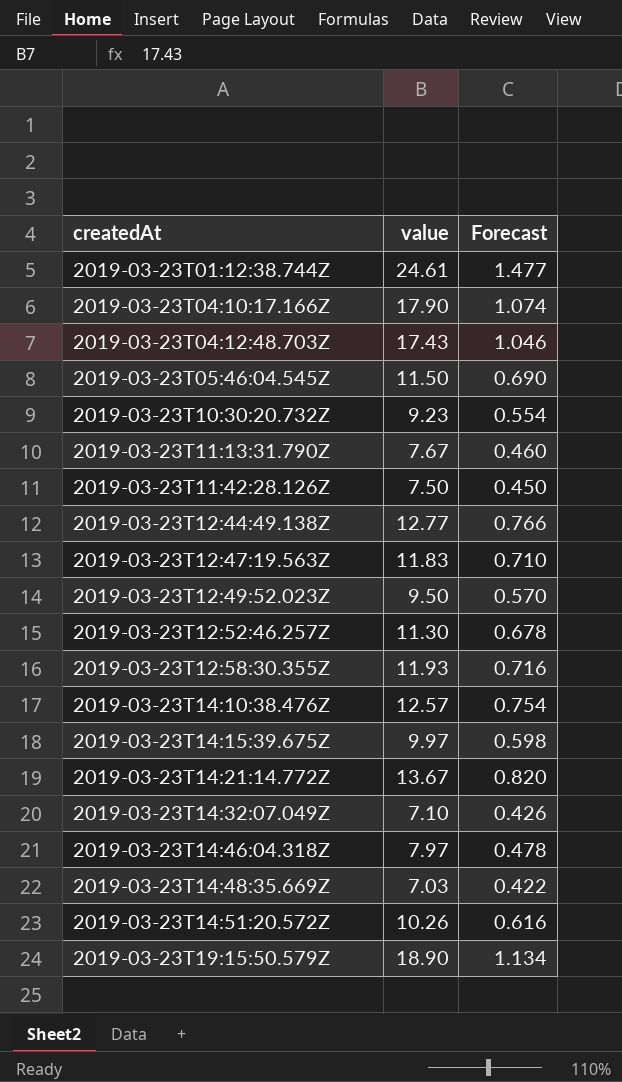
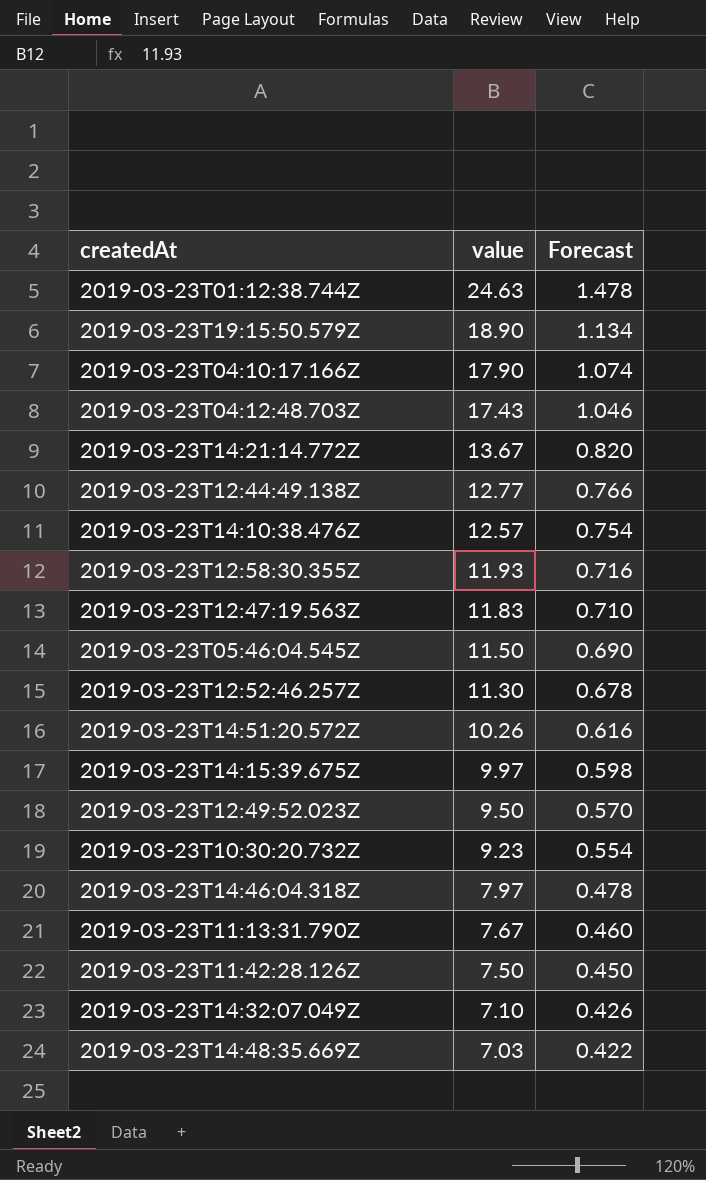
row order: createdAt ascending -> value descending
2019-03-23T01:12:38.744Z | value: 24.61 -> 24.63
2019-03-23T01:12:38.744Z | Forecast: 1.477 -> 1.478

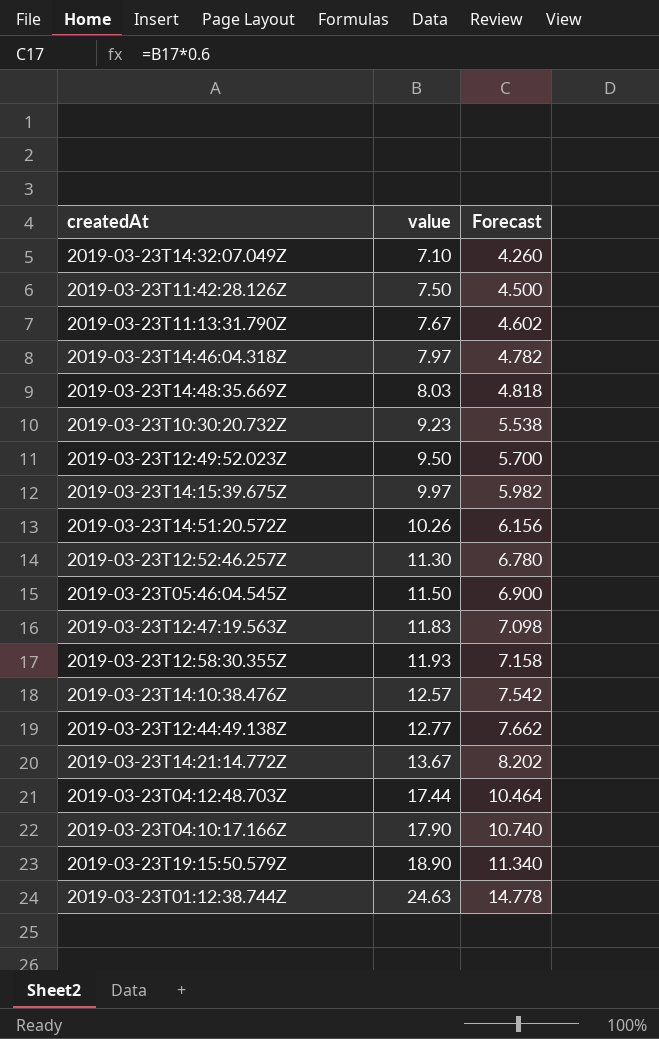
row order: value descending -> value ascending
column Forecast | formula: [value] * 0.06 -> [value] * 0.6
2019-03-23T14:48:35.669Z | value: 7.03 -> 8.03
2019-03-23T04:12:48.703Z | value: 17.43 -> 17.44

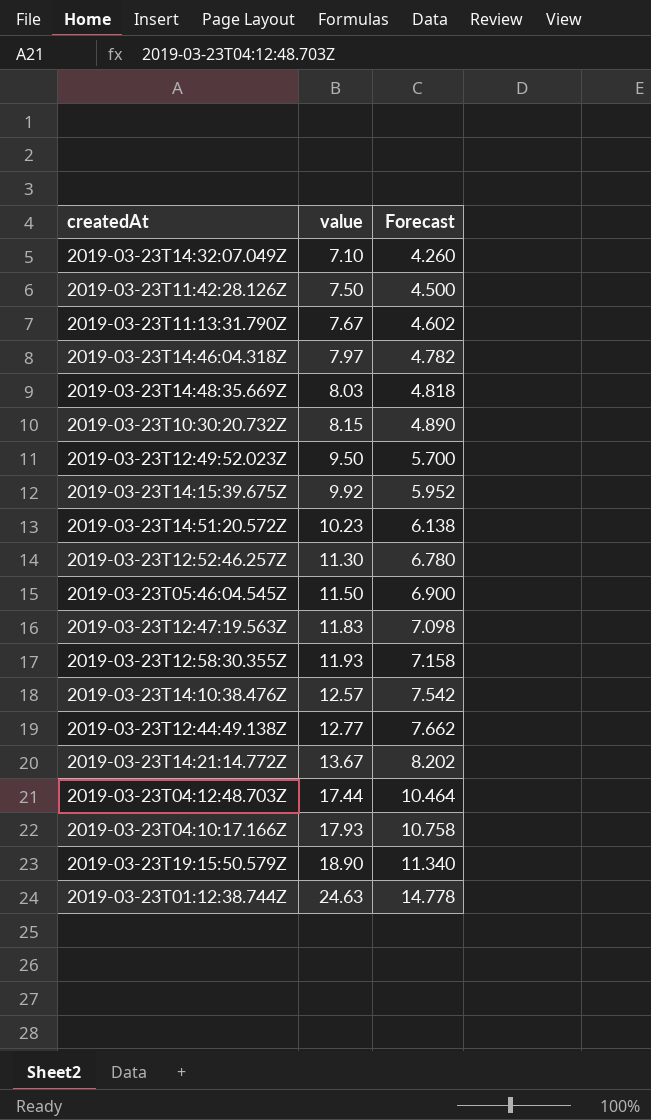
2019-03-23T10:30:20.732Z | value: 9.23 -> 8.15
2019-03-23T10:30:20.732Z | Forecast: 5.538 -> 4.890
2019-03-23T14:15:39.675Z | value: 9.97 -> 9.92
2019-03-23T14:15:39.675Z | Forecast: 5.982 -> 5.952
2019-03-23T14:51:20.572Z | value: 10.26 -> 10.23
2019-03-23T14:51:20.572Z | Forecast: 6.156 -> 6.138
2019-03-23T04:10:17.166Z | value: 17.90 -> 17.93
2019-03-23T04:10:17.166Z | Forecast: 10.740 -> 10.758

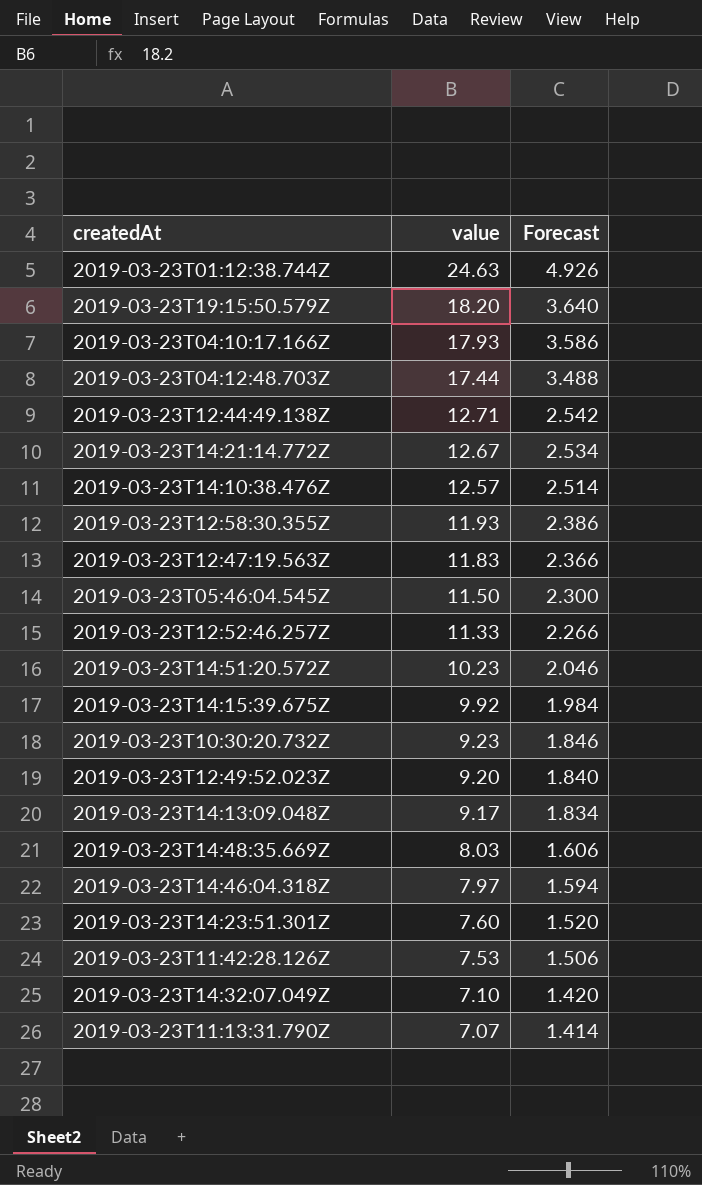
row order: value ascending -> value descending
column Forecast | formula: [value] * 0.6 -> [value] * 0.2
2019-03-23T19:15:50.579Z | value: 18.90 -> 18.20
2019-03-23T12:44:49.138Z | value: 12.77 -> 12.71
2019-03-23T14:21:14.772Z | value: 13.67 -> 12.67
2019-03-23T12:52:46.257Z | value: 11.30 -> 11.33
2019-03-23T10:30:20.732Z | value: 8.15 -> 9.23
2019-03-23T12:49:52.023Z | value: 9.50 -> 9.20
row 2019-03-23T14:13:09.048Z: none -> 9.17 | 1.834
row 2019-03-23T14:23:51.301Z: none -> 7.60 | 1.520
2019-03-23T11:42:28.126Z | value: 7.50 -> 7.53
2019-03-23T11:13:31.790Z | value: 7.67 -> 7.07

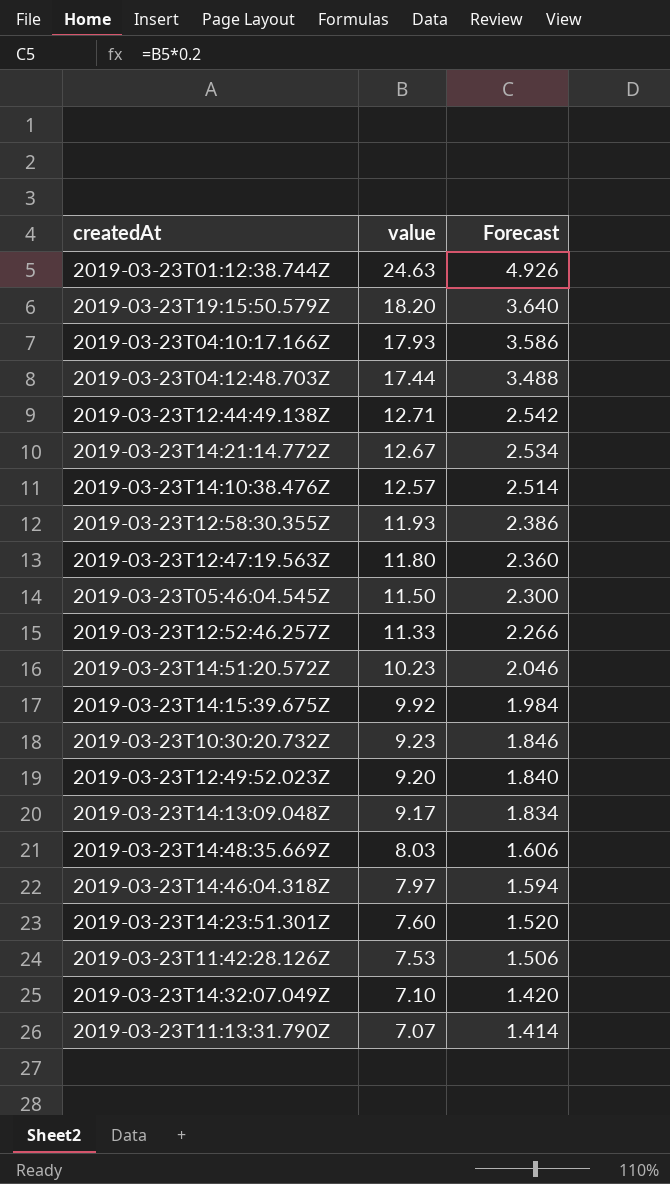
2019-03-23T12:47:19.563Z | value: 11.83 -> 11.80
2019-03-23T12:47:19.563Z | Forecast: 2.366 -> 2.360

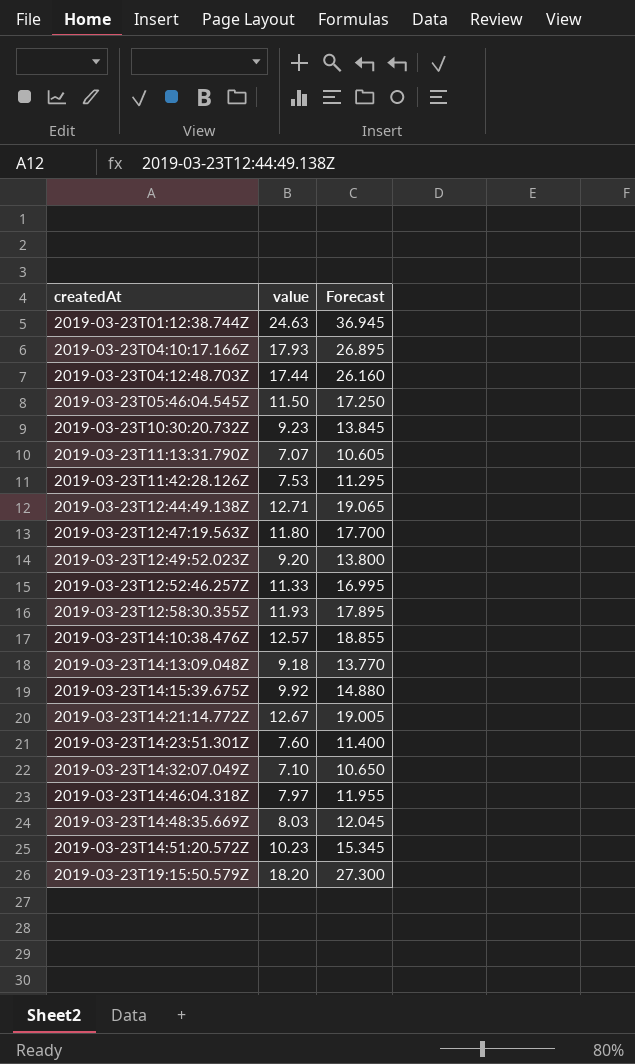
row order: value descending -> createdAt ascending
column Forecast | formula: [value] * 0.2 -> [value] * 1.5
2019-03-23T14:13:09.048Z | value: 9.17 -> 9.18

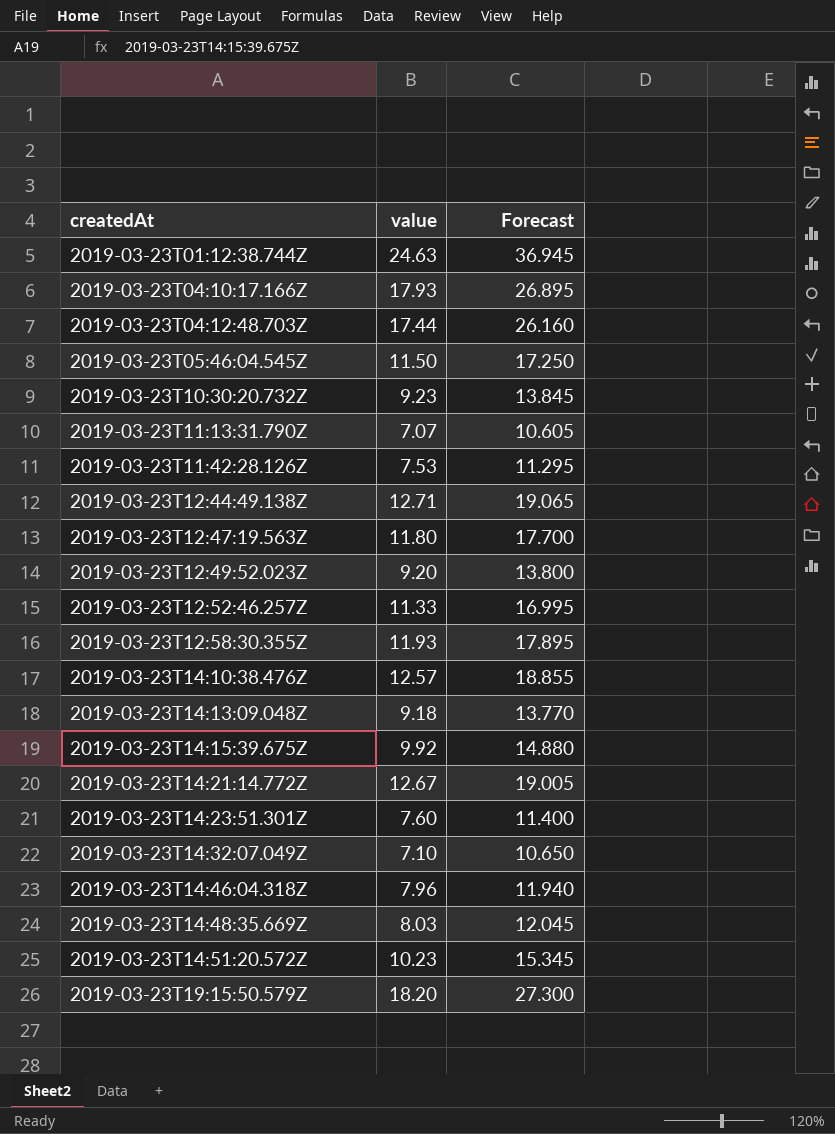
2019-03-23T14:46:04.318Z | value: 7.97 -> 7.96
2019-03-23T14:46:04.318Z | Forecast: 11.955 -> 11.940

